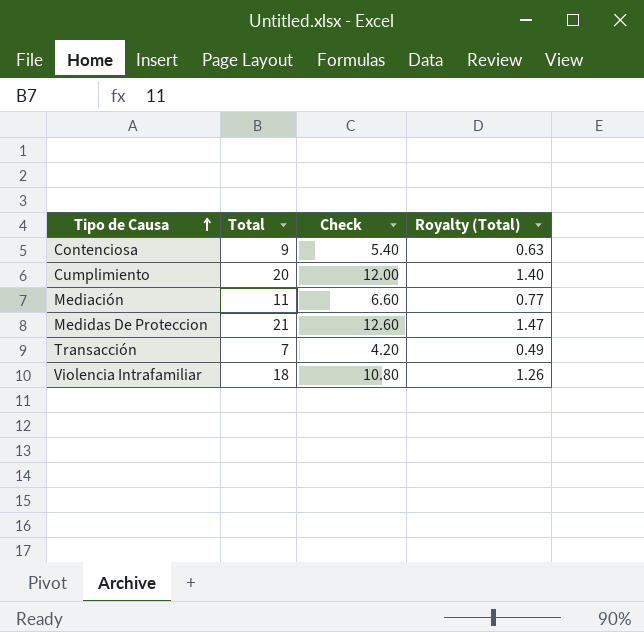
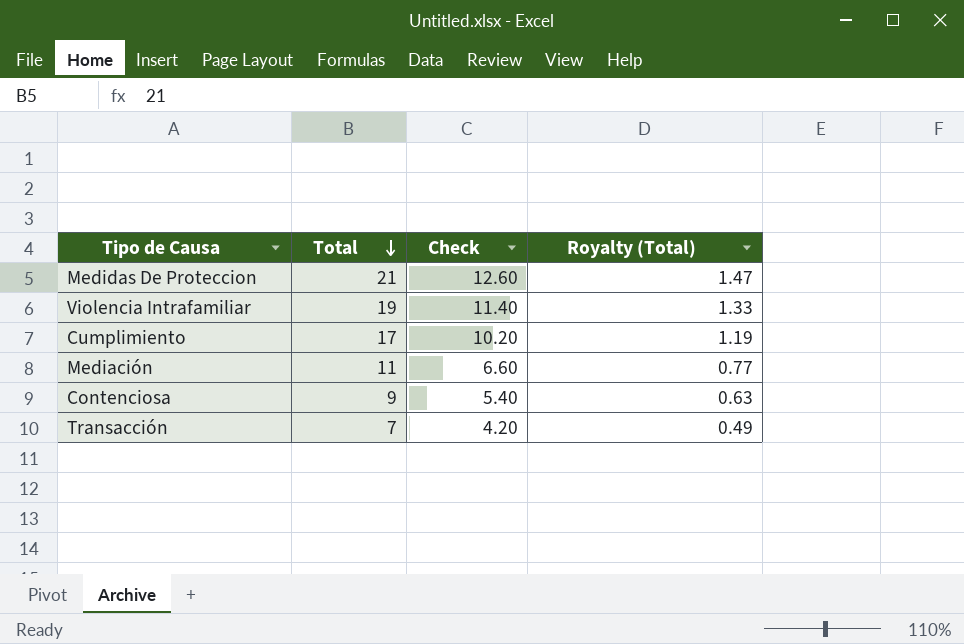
row order: Tipo de Causa ascending -> Total descending
Violencia Intrafamiliar | Total: 18 -> 19
Violencia Intrafamiliar | Check: 10.80 -> 11.40
Violencia Intrafamiliar | Royalty (Total): 1.26 -> 1.33
Cumplimiento | Total: 20 -> 17
Cumplimiento | Check: 12.00 -> 10.20
Cumplimiento | Royalty (Total): 1.40 -> 1.19

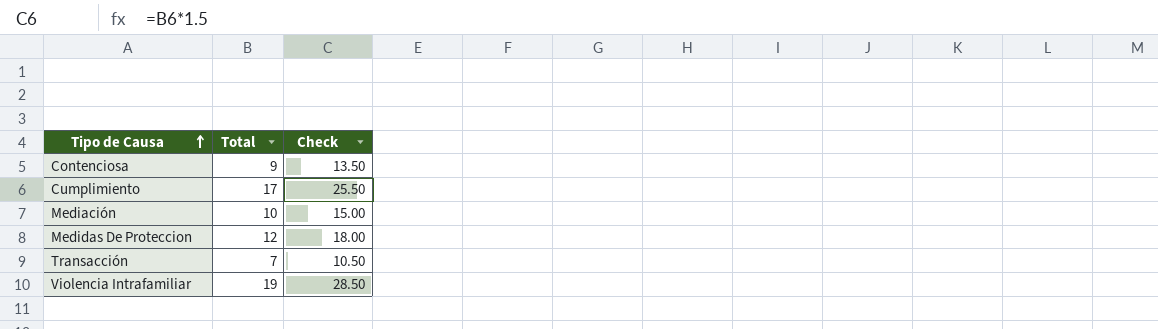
row order: Total descending -> Tipo de Causa ascending
column Royalty (Total) | formula: [Total] * 0.07 -> none
column Check | formula: [Total] * 0.6 -> [Total] * 1.5
Mediación | Total: 11 -> 10
Medidas De Proteccion | Total: 21 -> 12

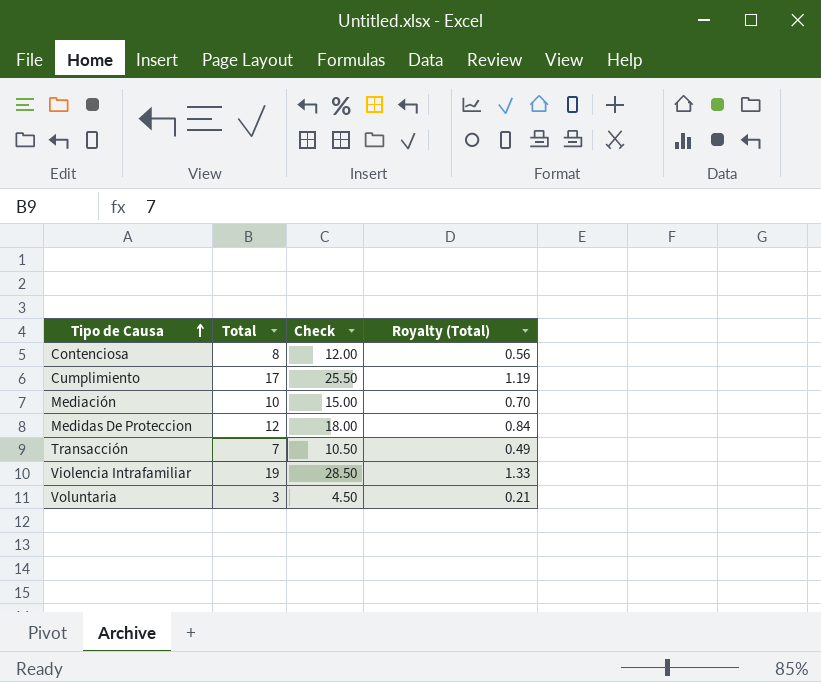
column Royalty (Total) | formula: none -> [Total] * 0.07
Contenciosa | Total: 9 -> 8
Contenciosa | Check: 13.50 -> 12.00
row Voluntaria: none -> 3 | 4.50 | 0.21

